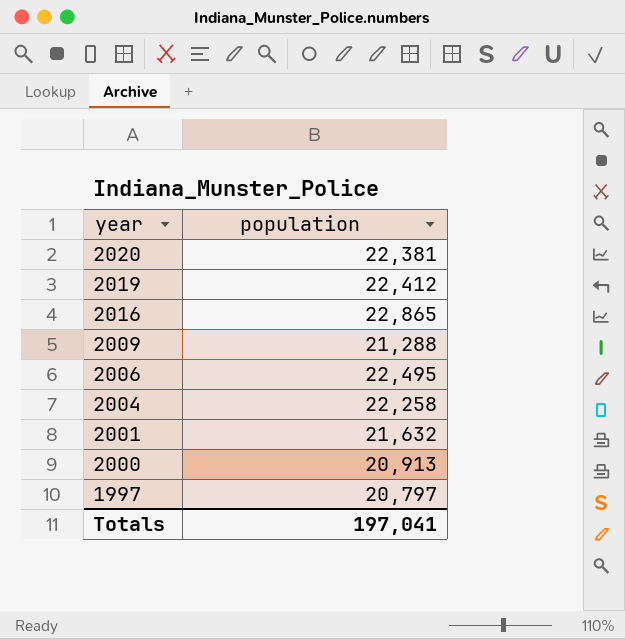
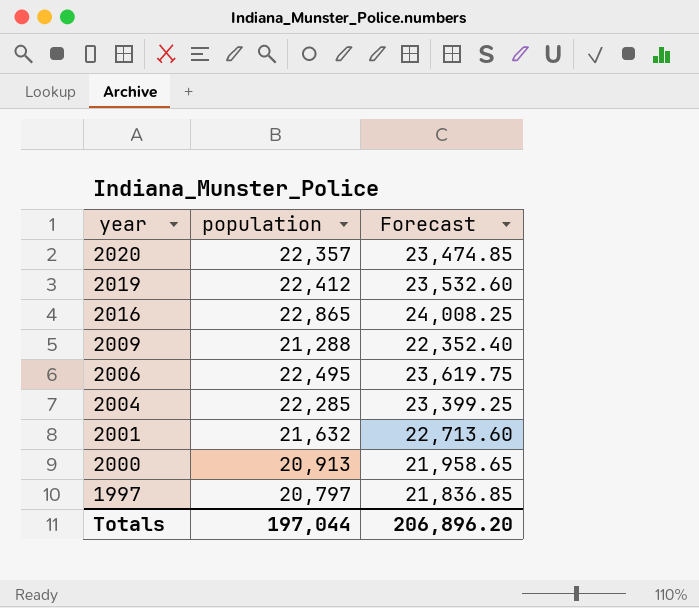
column Forecast | formula: none -> [population] * 1.05
2020 | population: 22,381 -> 22,357
2004 | population: 22,258 -> 22,285
Totals | population: 197,041 -> 197,044

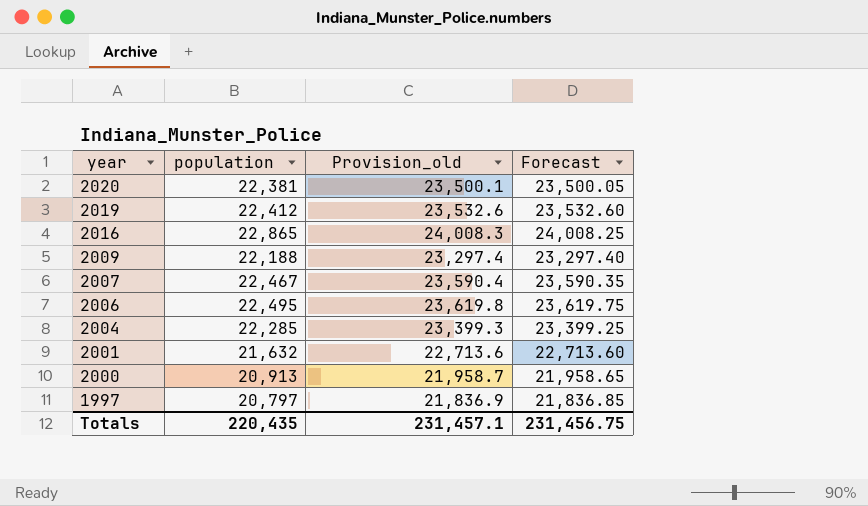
column Provision_old | formula: none -> [population] * 1.05
2020 | population: 22,357 -> 22,381
2020 | Forecast: 23,474.85 -> 23,500.05
2009 | population: 21,288 -> 22,188
2009 | Forecast: 22,352.40 -> 23,297.40
row 2007: none -> 22,467 | 23,590.4 | 23,590.35
Totals | population: 197,044 -> 220,435
Totals | Forecast: 206,896.20 -> 231,456.75

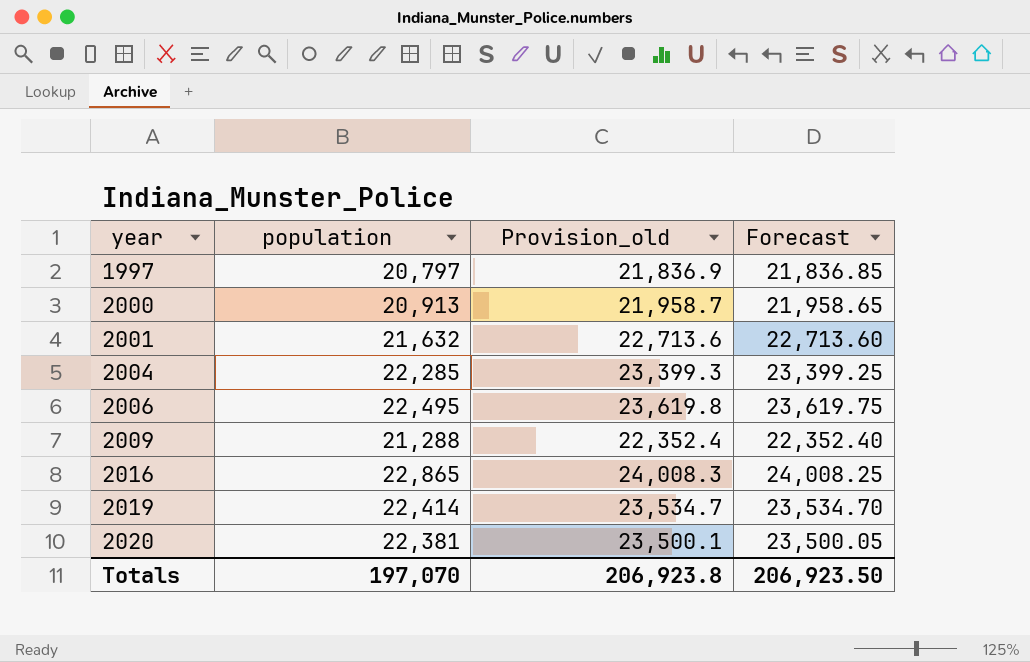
row order: year descending -> year ascending
row 2007: 22,467 | 23,590.4 | 23,590.35 -> none
2009 | population: 22,188 -> 21,288
2009 | Provision_old: 23,297.4 -> 22,352.4
2009 | Forecast: 23,297.40 -> 22,352.40
2019 | population: 22,412 -> 22,414
2019 | Provision_old: 23,532.6 -> 23,534.7
2019 | Forecast: 23,532.60 -> 23,534.70
Totals | population: 220,435 -> 197,070
Totals | Provision_old: 231,457.1 -> 206,923.8
Totals | Forecast: 231,456.75 -> 206,923.50

